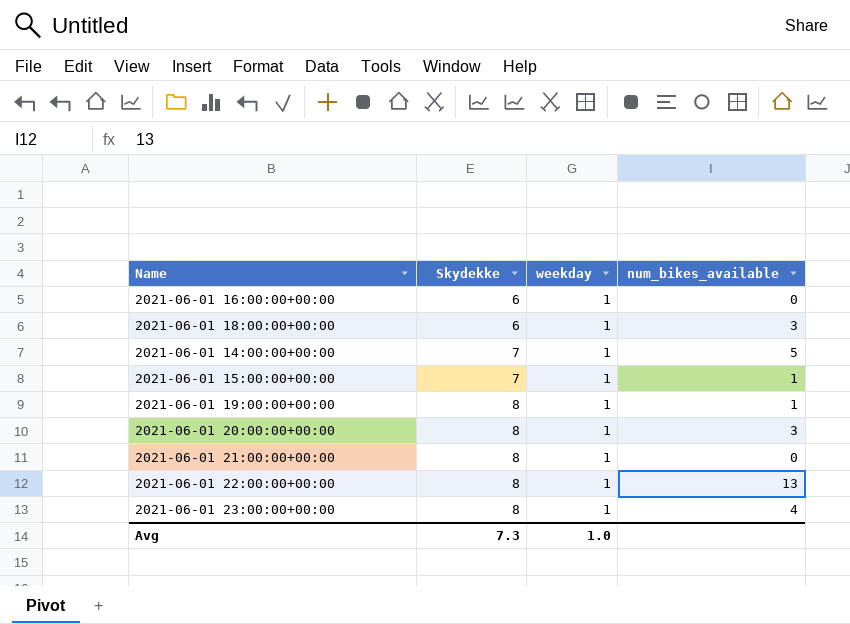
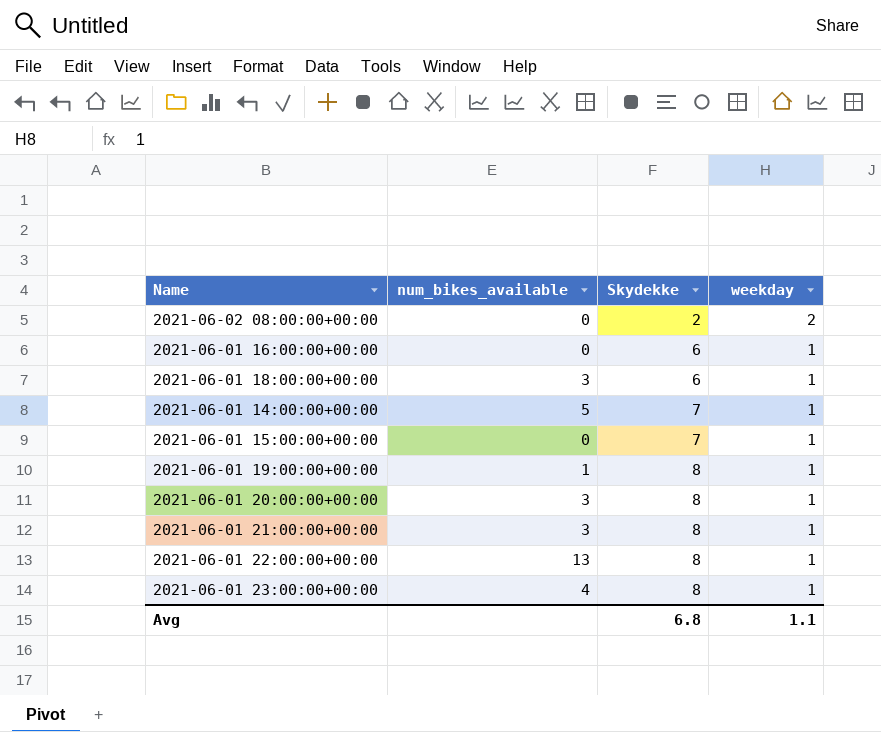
column num_bikes_available | position: 4 -> 2
row 2021-06-02 08:00:00+00:00: none -> 0 | 2 | 2
2021-06-01 15:00:00+00:00 | num_bikes_available: 1 -> 0
2021-06-01 21:00:00+00:00 | num_bikes_available: 0 -> 3
Avg | Skydekke: 7.3 -> 6.8
Avg | weekday: 1.0 -> 1.1

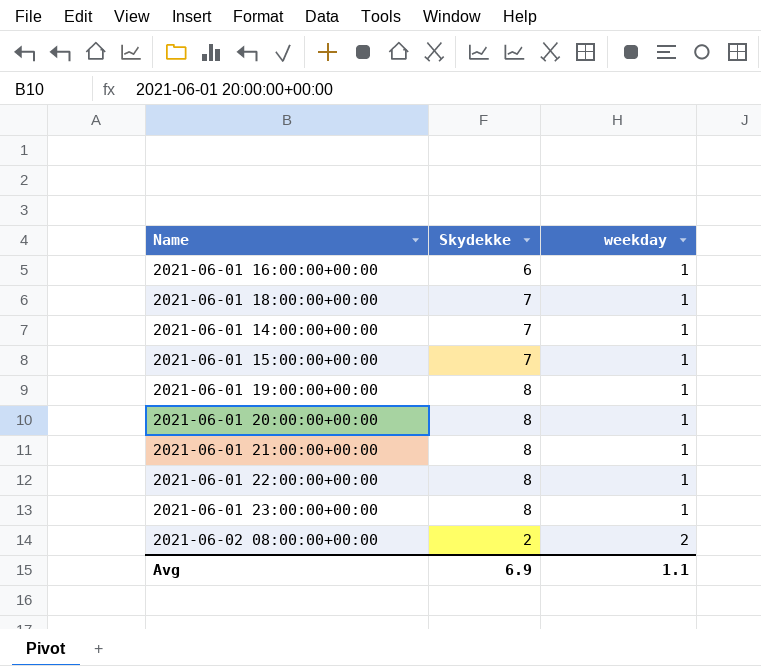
row order: Skydekke ascending -> weekday ascending
column num_bikes_available | position: 2 -> none
2021-06-01 18:00:00+00:00 | Skydekke: 6 -> 7
Avg | Skydekke: 6.8 -> 6.9

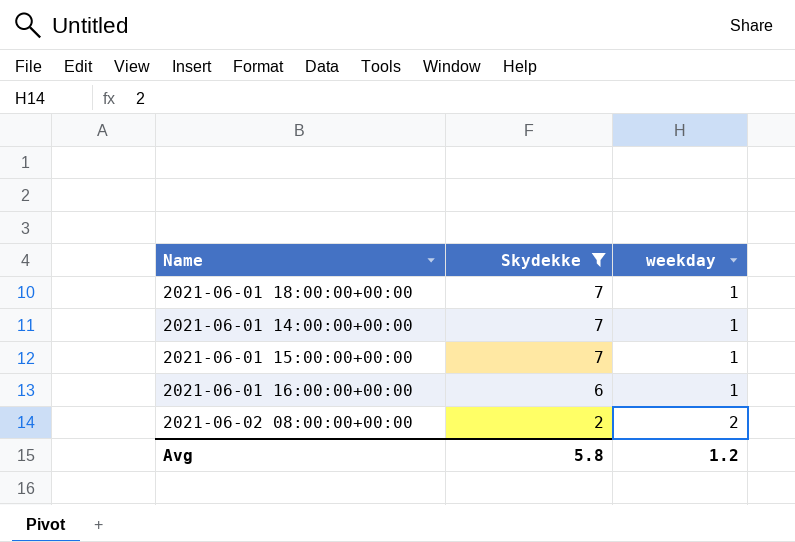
filter: none -> Skydekke != 8
row order: weekday ascending -> Skydekke descending
Avg | Skydekke: 6.9 -> 5.8
Avg | weekday: 1.1 -> 1.2

